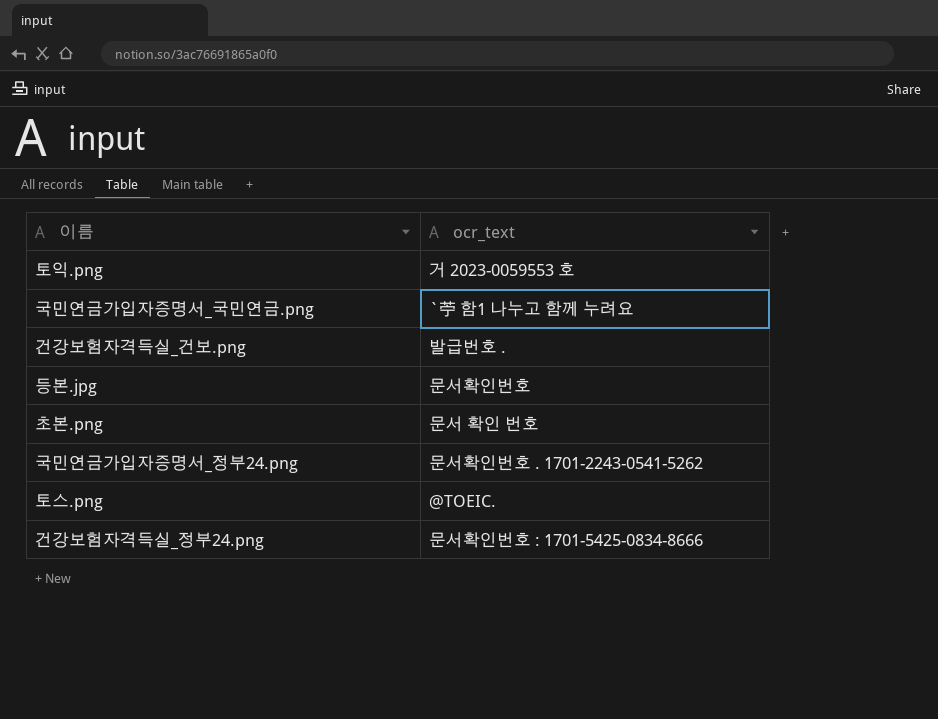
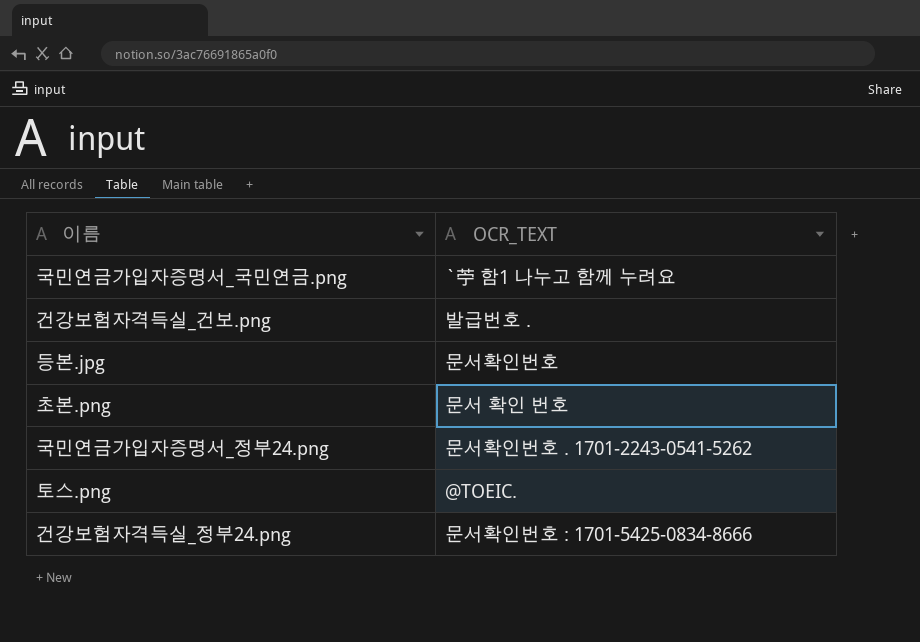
column name: ocr_text -> OCR_TEXT
row 토익.png: 거 2023-0059553 호 -> none

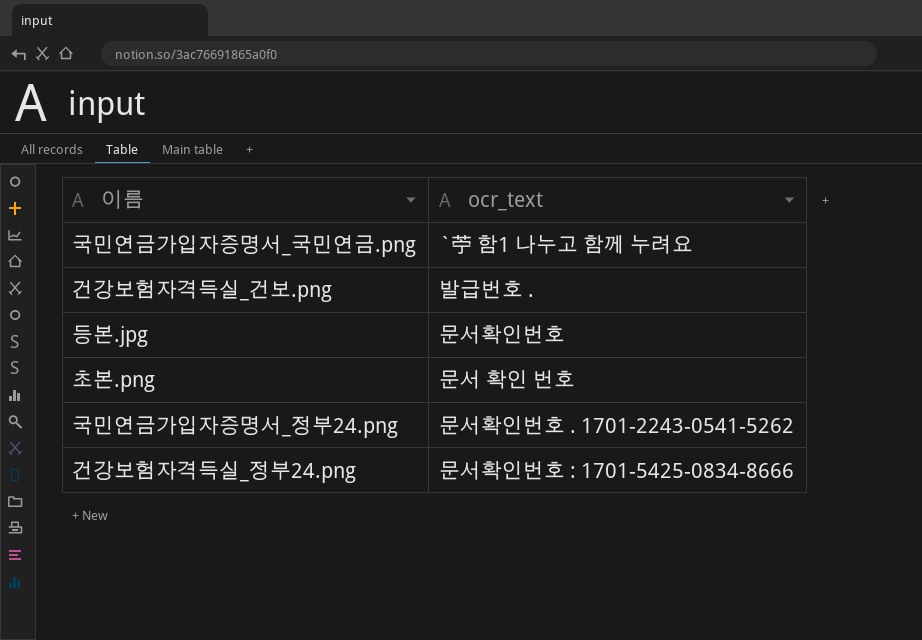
column name: OCR_TEXT -> ocr_text
row 토스.png: @TOEIC. -> none

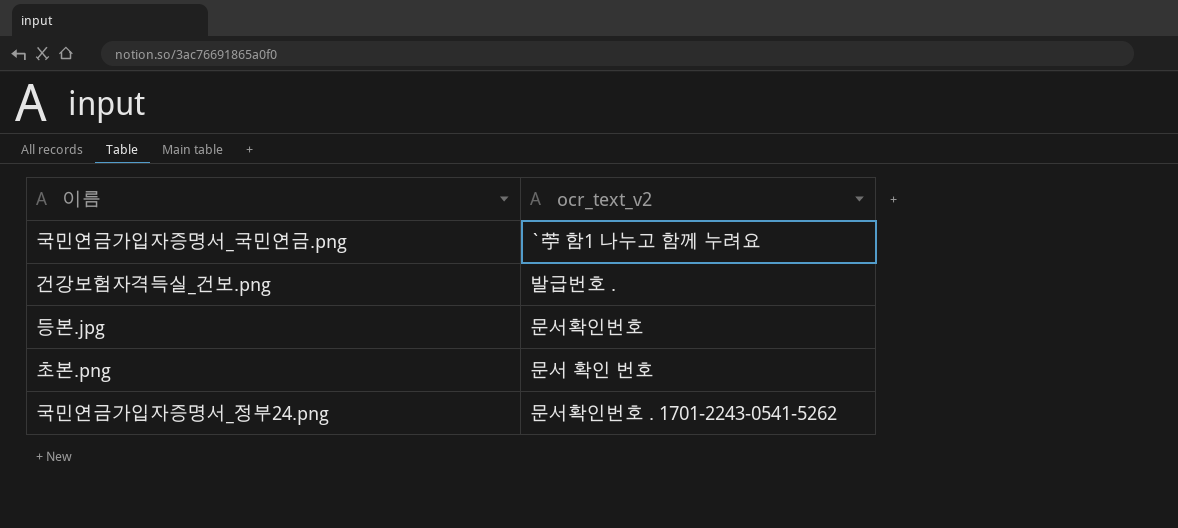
column name: ocr_text -> ocr_text_v2
row 건강보험자격득실_정부24.png: 문서확인번호 : 1701-5425-0834-8666 -> none

